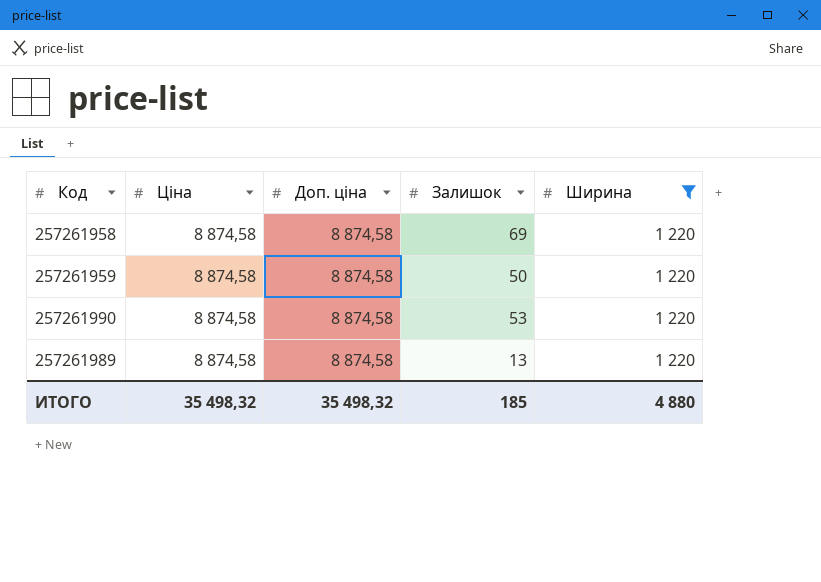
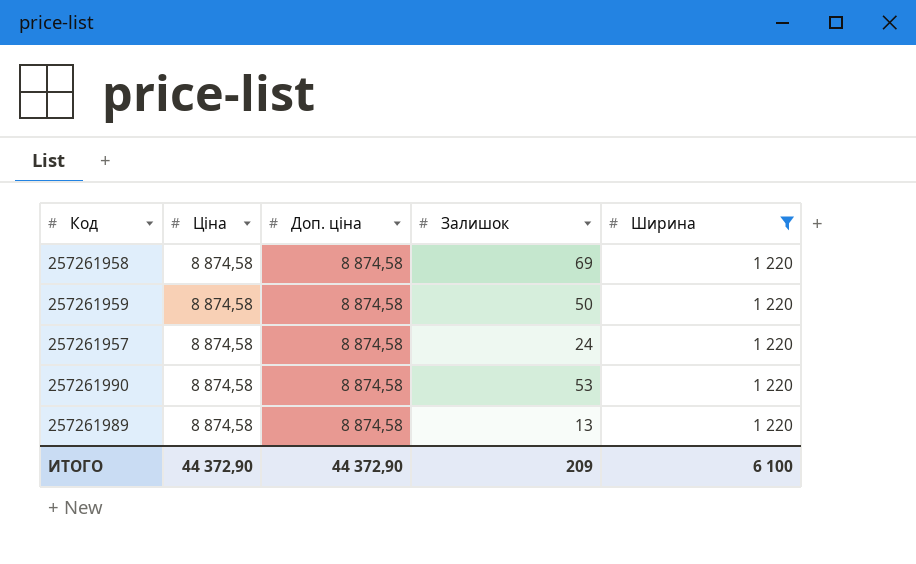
row 257261957: none -> 8 874,58 | 8 874,58 | 24 | 1 220
ИТОГО | Ціна: 35 498,32 -> 44 372,90
ИТОГО | Доп. ціна: 35 498,32 -> 44 372,90
ИТОГО | Залишок: 185 -> 209
ИТОГО | Ширина: 4 880 -> 6 100

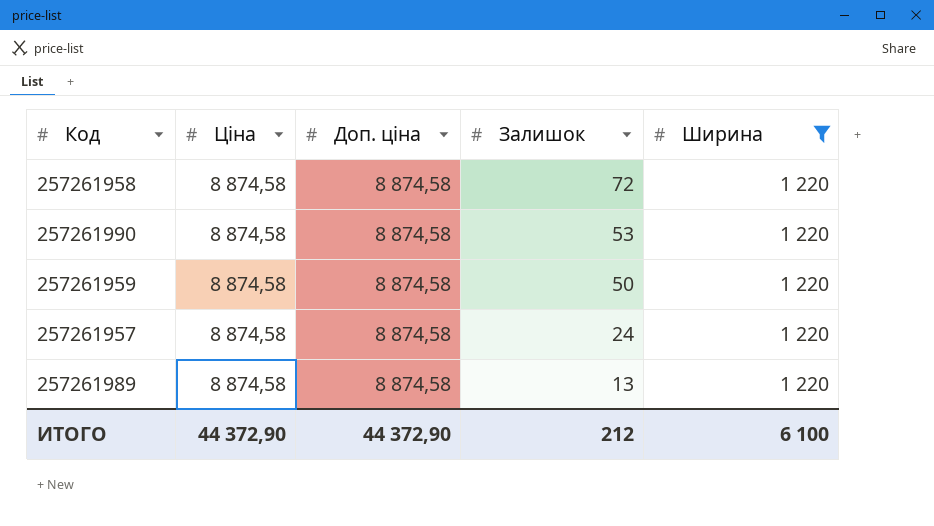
row order: none -> Залишок descending
257261958 | Залишок: 69 -> 72
ИТОГО | Залишок: 209 -> 212

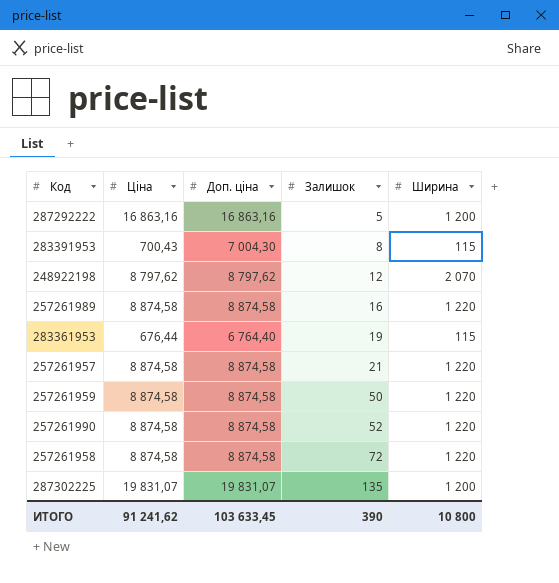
filter: Ширина = 1 220 -> none
row order: Залишок descending -> Залишок ascending
257261989 | Залишок: 13 -> 16
257261957 | Залишок: 24 -> 21
257261990 | Залишок: 53 -> 52
ИТОГО | Ціна: 44 372,90 -> 91 241,62
ИТОГО | Доп. ціна: 44 372,90 -> 103 633,45
ИТОГО | Залишок: 212 -> 390
ИТОГО | Ширина: 6 100 -> 10 800

